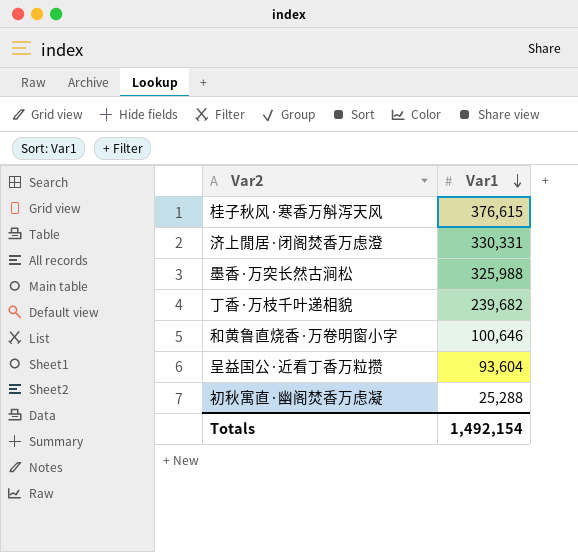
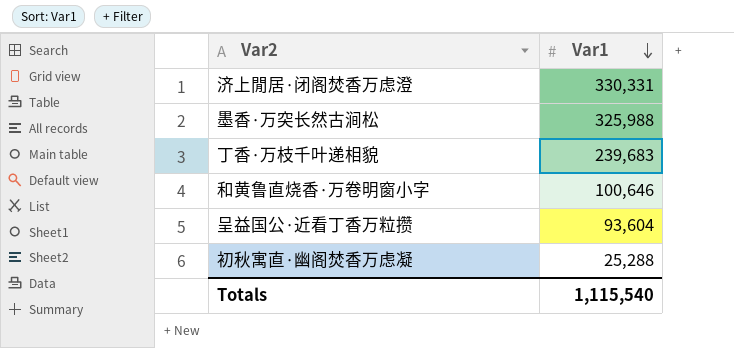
row 桂子秋风·寒香万斛泻天风: 376,615 -> none
丁香·万枝千叶递相貌 | Var1: 239,682 -> 239,683
Totals | Var1: 1,492,154 -> 1,115,540

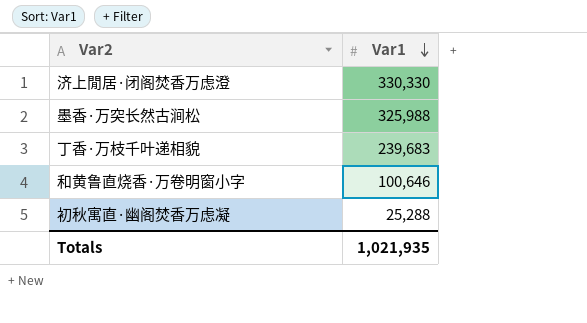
row 呈益国公·近看丁香万粒攒: 93,604 -> none
济上閒居·闭阁焚香万虑澄 | Var1: 330,331 -> 330,330
Totals | Var1: 1,115,540 -> 1,021,935

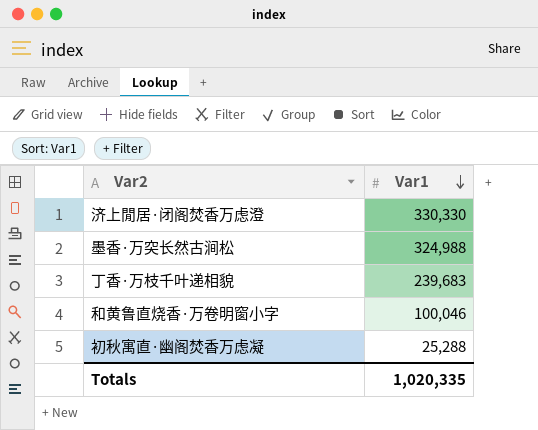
墨香·万突长然古涧松 | Var1: 325,988 -> 324,988
和黄鲁直烧香·万卷明窗小字 | Var1: 100,646 -> 100,046
Totals | Var1: 1,021,935 -> 1,020,335

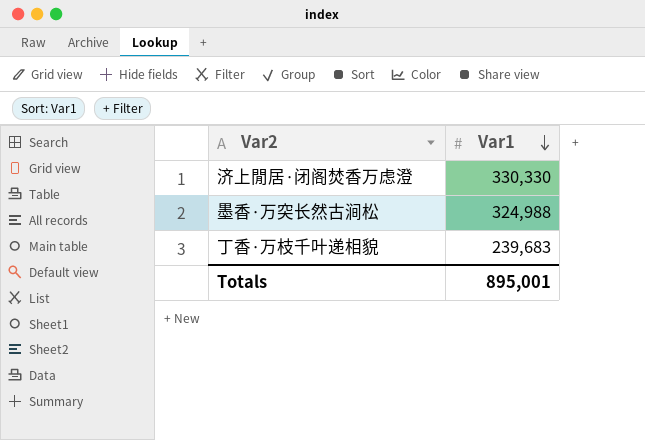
row 和黄鲁直烧香·万卷明窗小字: 100,046 -> none
row 初秋寓直·幽阁焚香万虑凝: 25,288 -> none
Totals | Var1: 1,020,335 -> 895,001

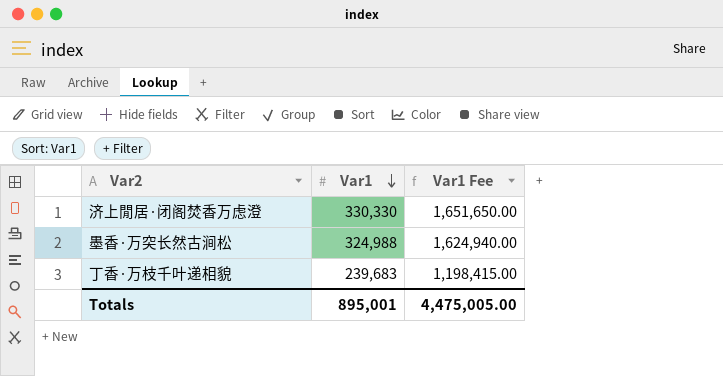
column Var1 Fee | formula: none -> [Var1] * 5

